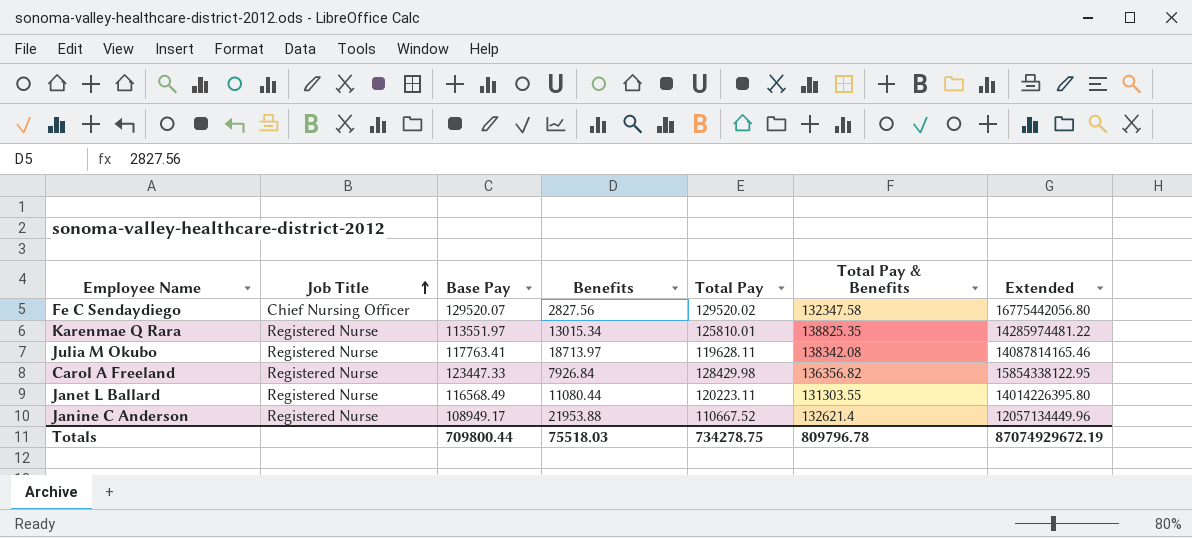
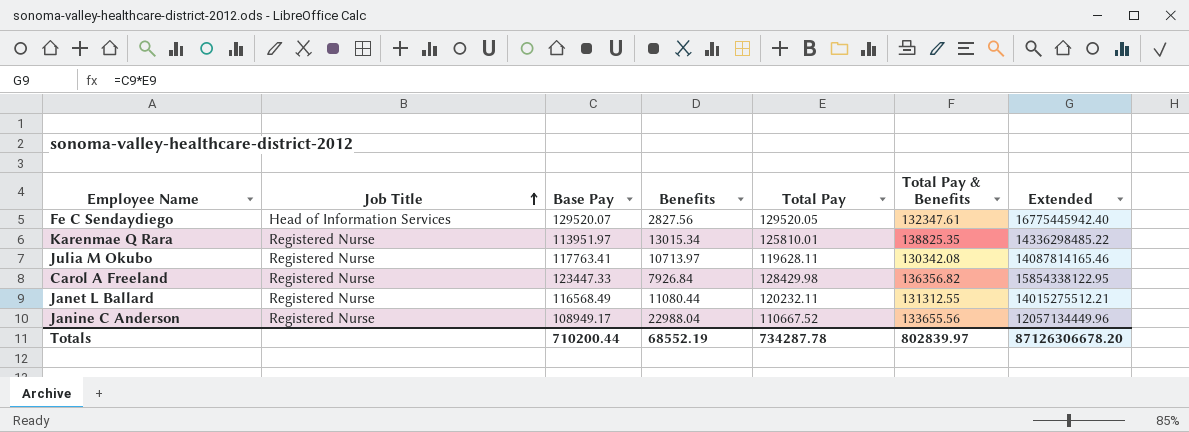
Fe C Sendaydiego | Job Title: Chief Nursing Officer -> Head of Information Services
Fe C Sendaydiego | Total Pay: 129520.02 -> 129520.05
Fe C Sendaydiego | Total Pay & Benefits: 132347.58 -> 132347.61
Fe C Sendaydiego | Extended: 16775442056.80 -> 16775445942.40
Karenmae Q Rara | Base Pay: 113551.97 -> 113951.97
Karenmae Q Rara | Extended: 14285974481.22 -> 14336298485.22
Julia M Okubo | Benefits: 18713.97 -> 10713.97
Julia M Okubo | Total Pay & Benefits: 138342.08 -> 130342.08
Janet L Ballard | Total Pay: 120223.11 -> 120232.11
Janet L Ballard | Total Pay & Benefits: 131303.55 -> 131312.55
Janet L Ballard | Extended: 14014226395.80 -> 14015275512.21
Janine C Anderson | Benefits: 21953.88 -> 22988.04
Janine C Anderson | Total Pay & Benefits: 132621.4 -> 133655.56
Totals | Base Pay: 709800.44 -> 710200.44
Totals | Benefits: 75518.03 -> 68552.19
Totals | Total Pay: 734278.75 -> 734287.78
Totals | Total Pay & Benefits: 809796.78 -> 802839.97
Totals | Extended: 87074929672.19 -> 87126306678.20

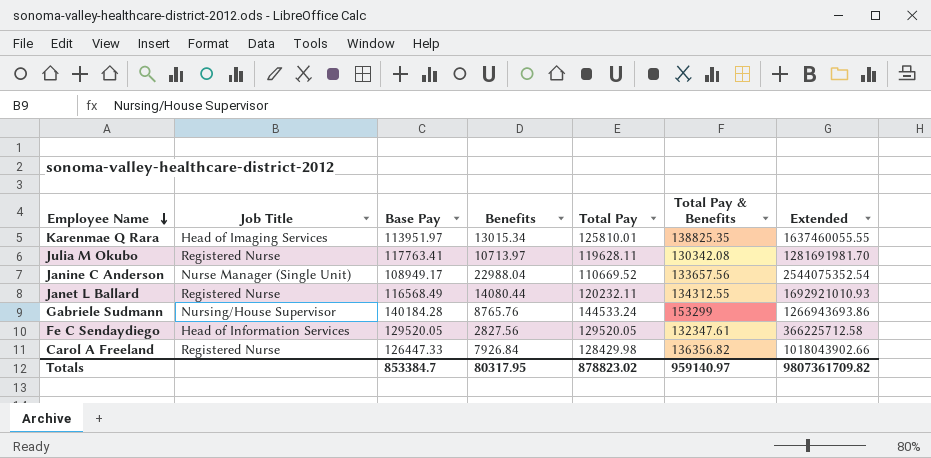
row order: Job Title ascending -> Employee Name descending
column Extended | formula: [Base Pay] * [Total Pay] -> [Benefits] * [Total Pay]
Karenmae Q Rara | Job Title: Registered Nurse -> Head of Imaging Services
Janine C Anderson | Job Title: Registered Nurse -> Nurse Manager (Single Unit)
Janine C Anderson | Total Pay: 110667.52 -> 110669.52
Janine C Anderson | Total Pay & Benefits: 133655.56 -> 133657.56
Janet L Ballard | Benefits: 11080.44 -> 14080.44
Janet L Ballard | Total Pay & Benefits: 131312.55 -> 134312.55
row Gabriele Sudmann: none -> Nursing/House Supervisor | 140184.28 | 8765.76 | 144533.24 | 153299 | 1266943693.86
Fe C Sendaydiego | Base Pay: 129520.07 -> 129520.05
Carol A Freeland | Base Pay: 123447.33 -> 126447.33
Totals | Base Pay: 710200.44 -> 853384.7
Totals | Benefits: 68552.19 -> 80317.95
Totals | Total Pay: 734287.78 -> 878823.02
Totals | Total Pay & Benefits: 802839.97 -> 959140.97
Totals | Extended: 87126306678.20 -> 9807361709.82

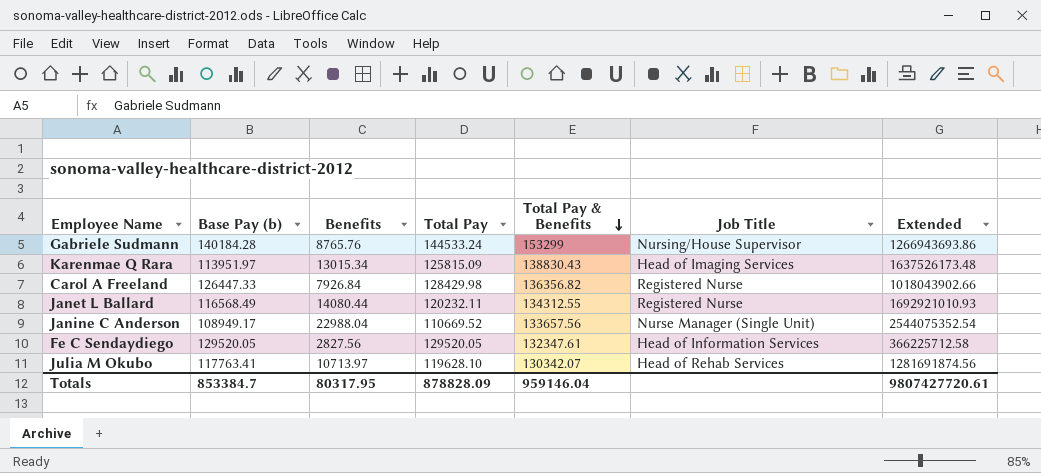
row order: Employee Name descending -> Total Pay & Benefits descending
column name: Base Pay -> Base Pay (b)
column Job Title | position: 2 -> 6
Karenmae Q Rara | Total Pay: 125810.01 -> 125815.09
Karenmae Q Rara | Total Pay & Benefits: 138825.35 -> 138830.43
Karenmae Q Rara | Extended: 1637460055.55 -> 1637526173.48
Julia M Okubo | Total Pay: 119628.11 -> 119628.10
Julia M Okubo | Total Pay & Benefits: 130342.08 -> 130342.07
Julia M Okubo | Job Title: Registered Nurse -> Head of Rehab Services
Julia M Okubo | Extended: 1281691981.70 -> 1281691874.56
Totals | Total Pay: 878823.02 -> 878828.09
Totals | Total Pay & Benefits: 959140.97 -> 959146.04
Totals | Extended: 9807361709.82 -> 9807427720.61

